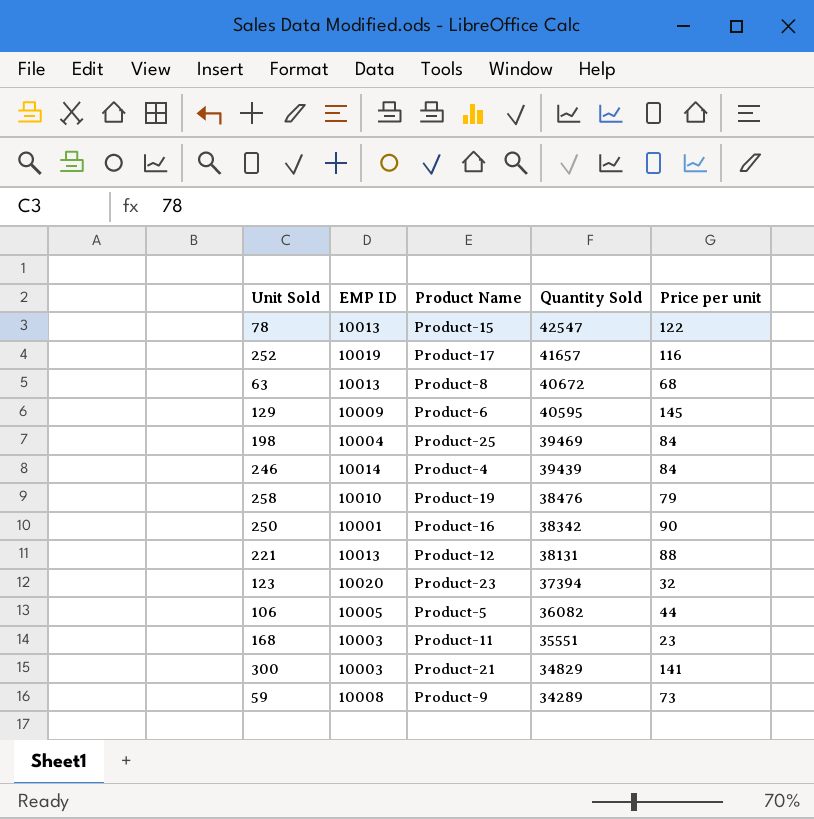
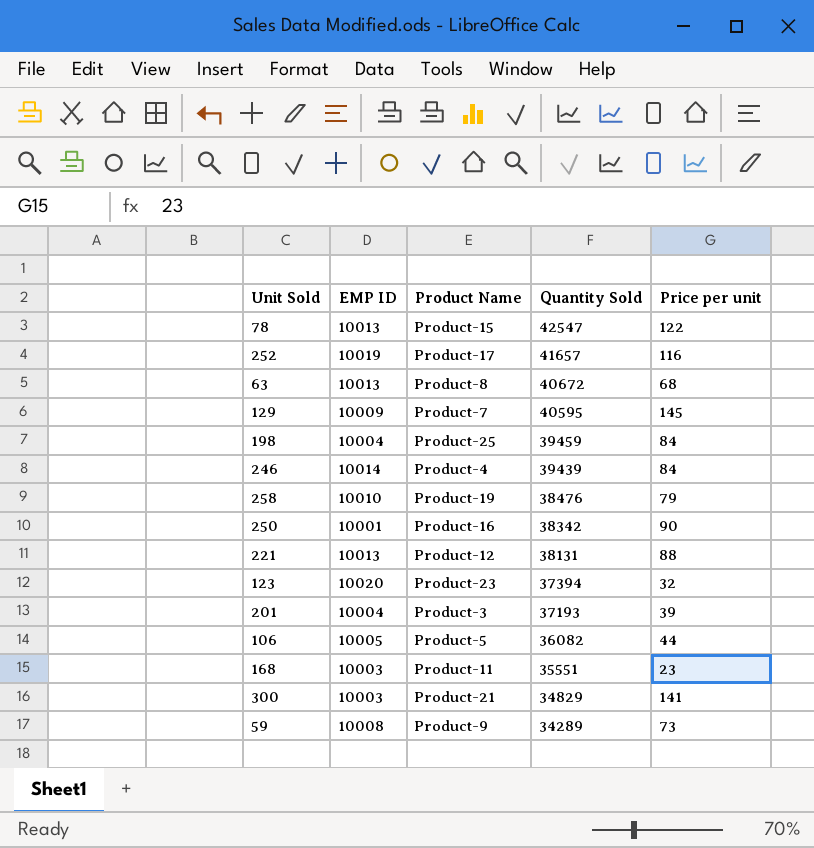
129 | Product Name: Product-6 -> Product-7
198 | Quantity Sold: 39469 -> 39459
row 201: none -> 10004 | Product-3 | 37193 | 39

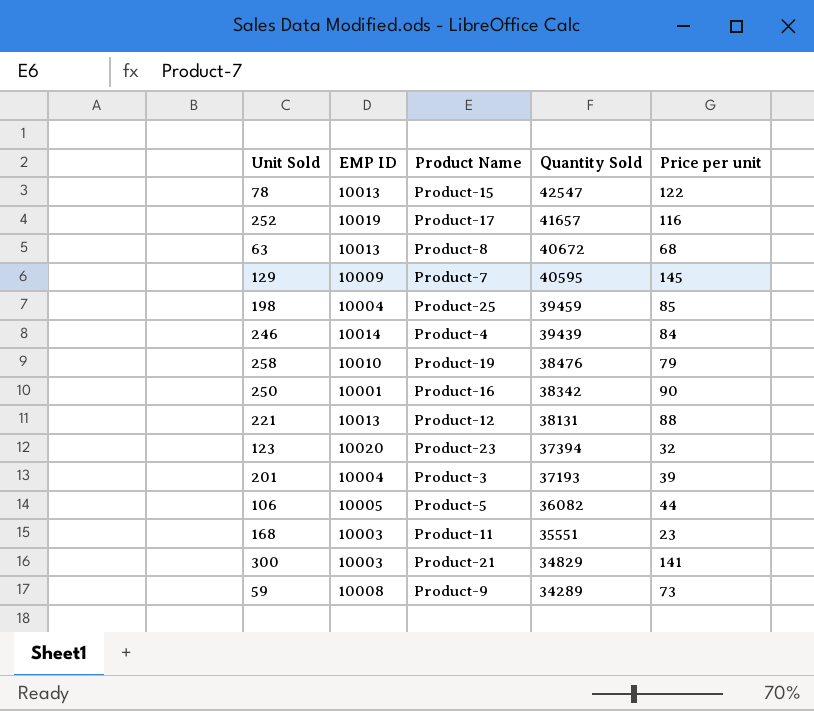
198 | Price per unit: 84 -> 85

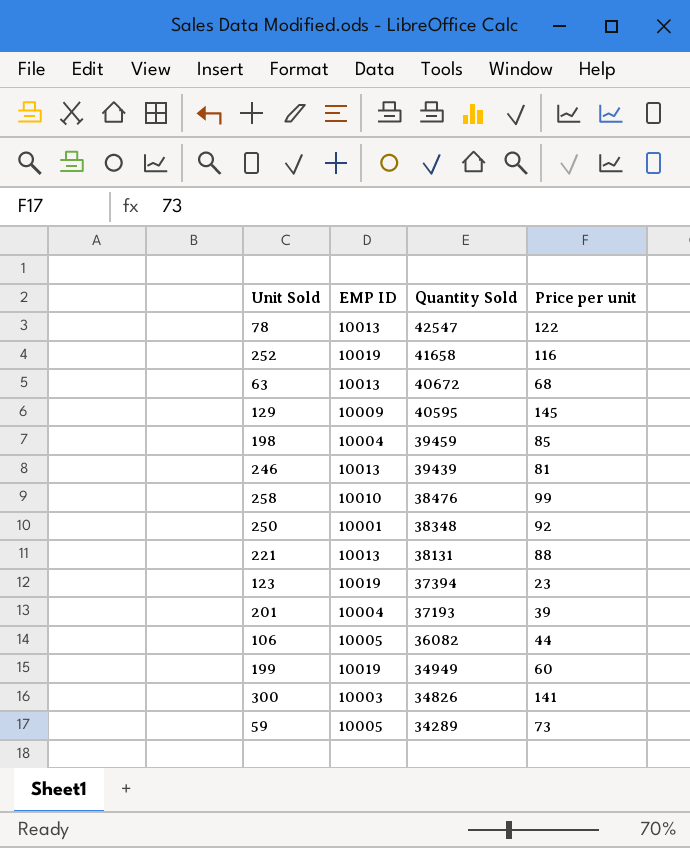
column Product Name | position: 3 -> none
row 168: 10003 | Product-11 | 35551 | 23 -> none
252 | Quantity Sold: 41657 -> 41658
246 | EMP ID: 10014 -> 10013
246 | Price per unit: 84 -> 81
258 | Price per unit: 79 -> 99
250 | Quantity Sold: 38342 -> 38348
250 | Price per unit: 90 -> 92
123 | EMP ID: 10020 -> 10019
123 | Price per unit: 32 -> 23
row 199: none -> 10019 | 34949 | 60
300 | Quantity Sold: 34829 -> 34826
59 | EMP ID: 10008 -> 10005

